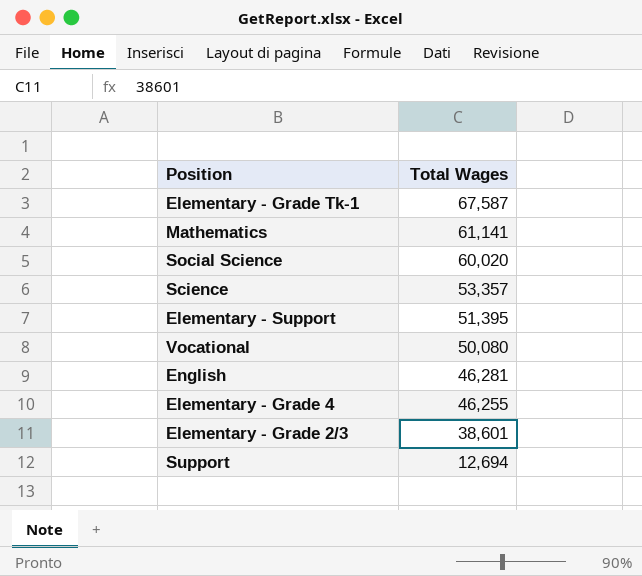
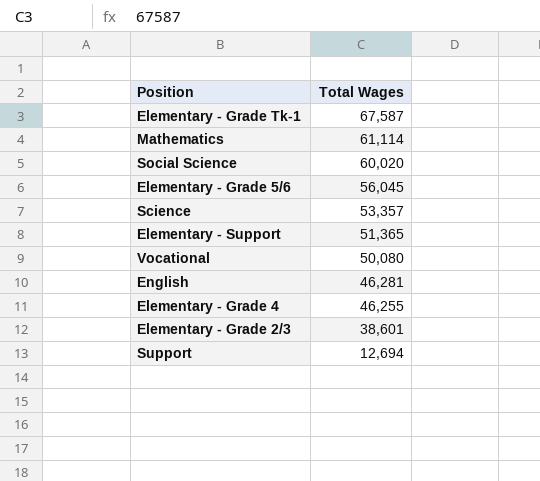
Mathematics | Total Wages: 61,141 -> 61,114
row Elementary - Grade 5/6: none -> 56,045
Elementary - Support | Total Wages: 51,395 -> 51,365

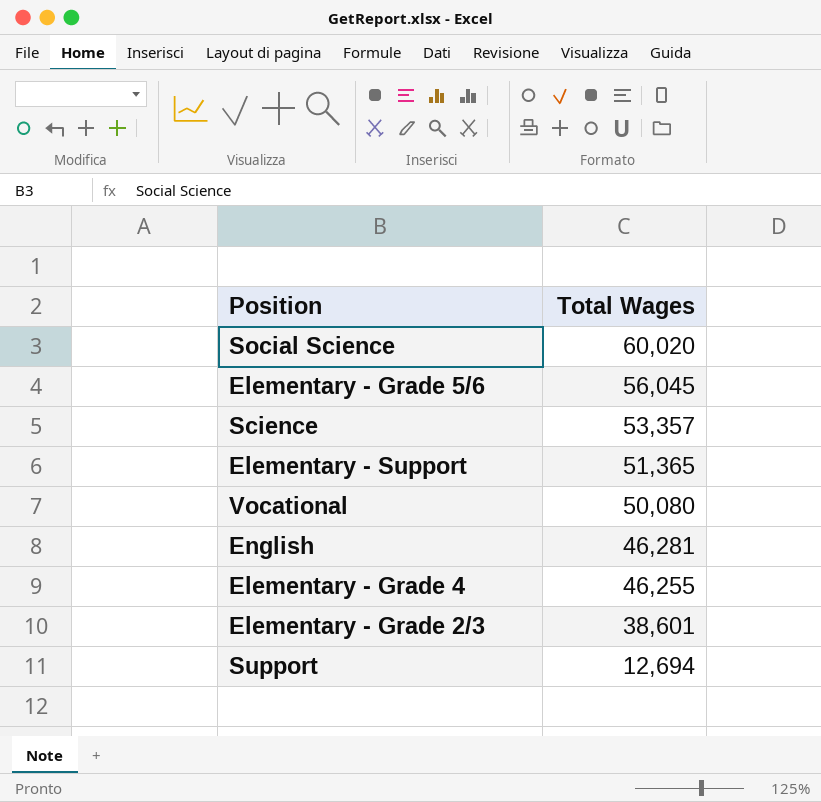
row Elementary - Grade Tk-1: 67,587 -> none
row Mathematics: 61,114 -> none

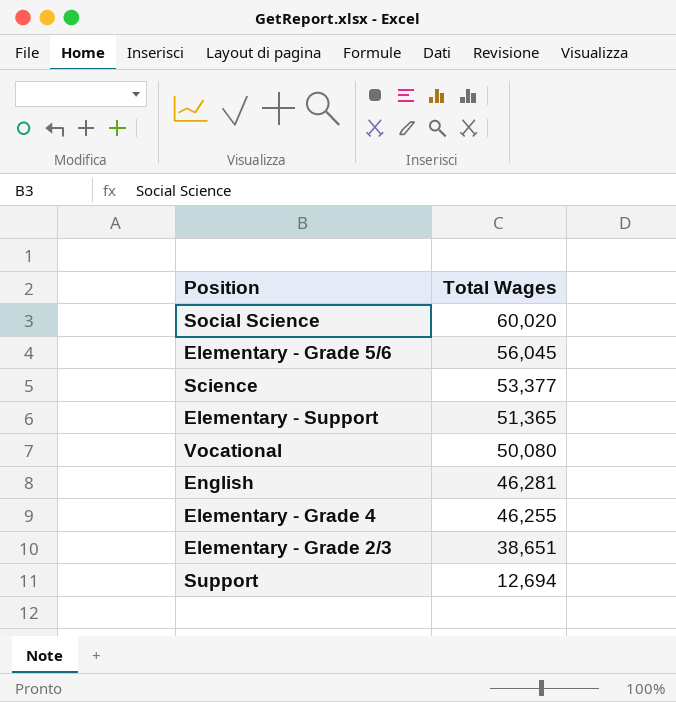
Science | Total Wages: 53,357 -> 53,377
Elementary - Grade 2/3 | Total Wages: 38,601 -> 38,651

